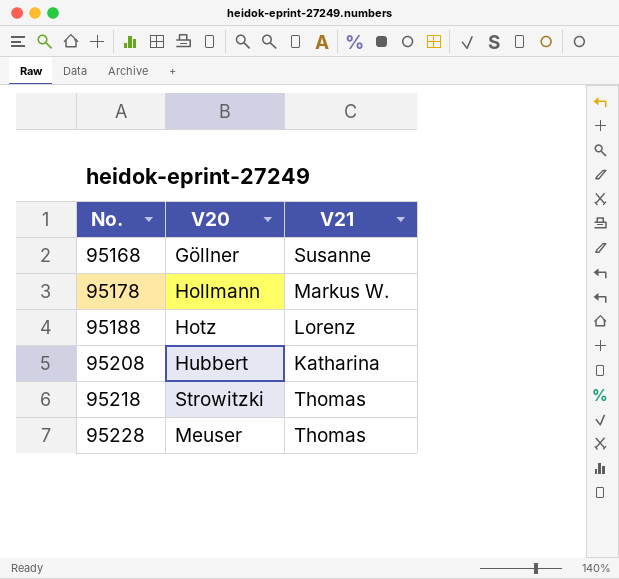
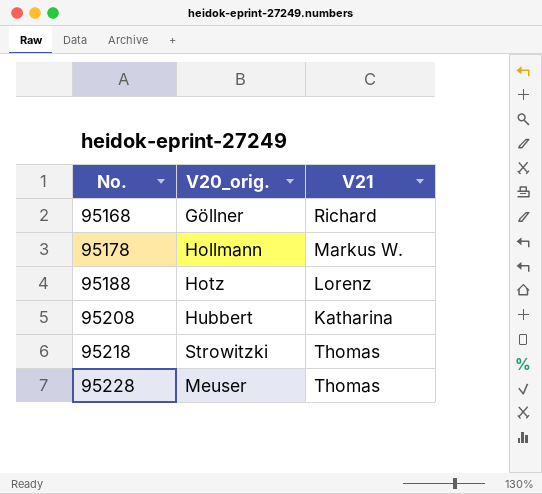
column name: V20 -> V20_orig.
95168 | V21: Susanne -> Richard

